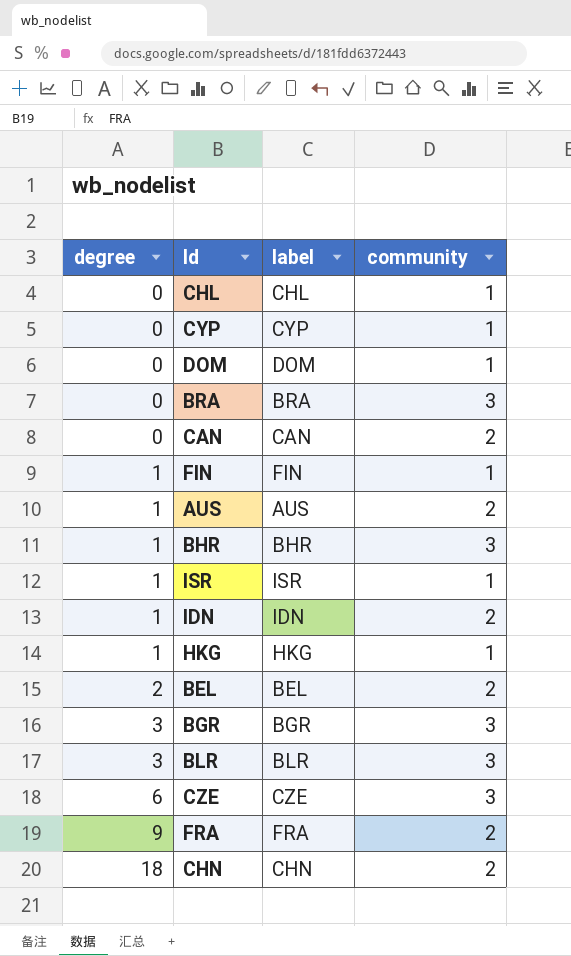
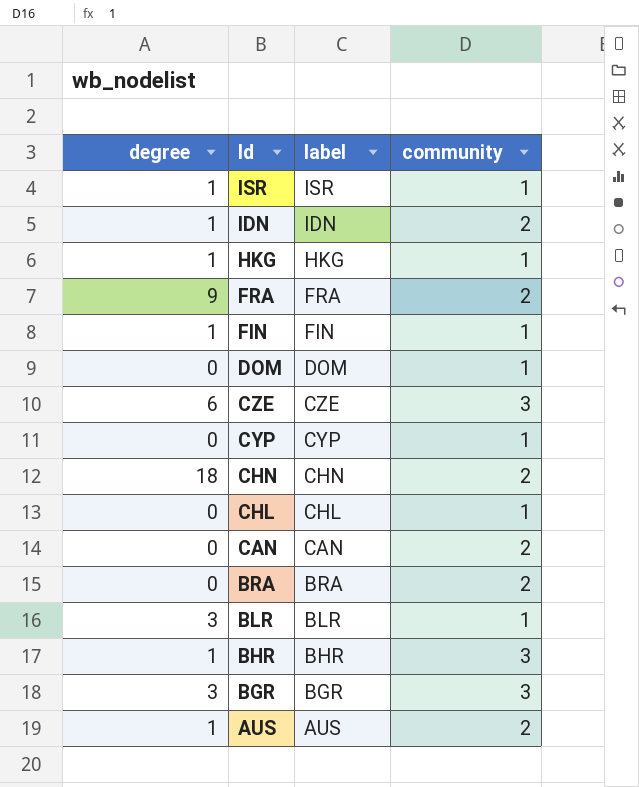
row order: degree ascending -> Id descending
row BEL: 2 | BEL | 2 -> none
BRA | community: 3 -> 2
BLR | community: 3 -> 1

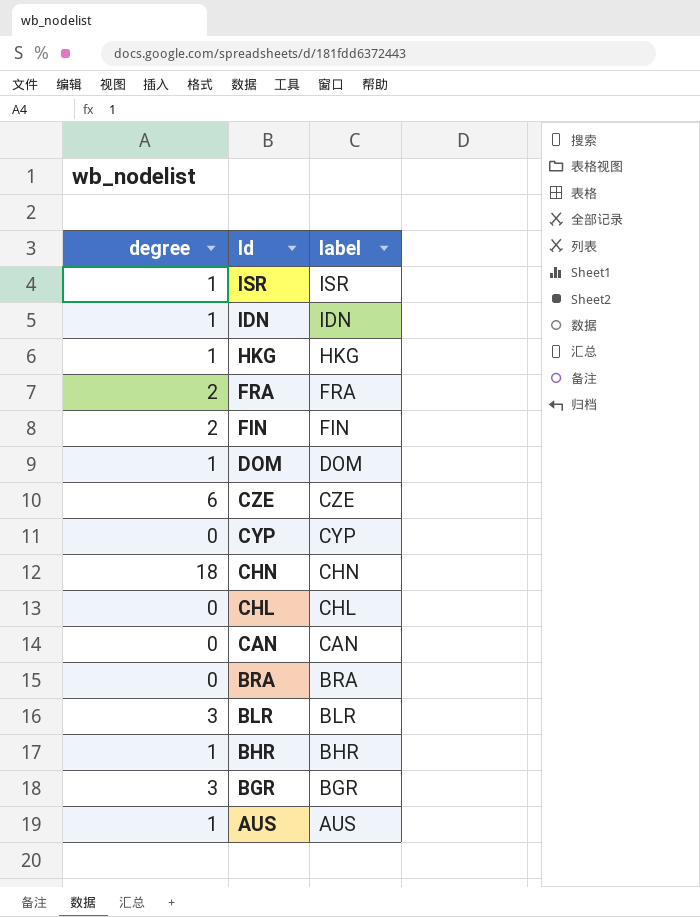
column community | position: 4 -> none
FRA | degree: 9 -> 2
FIN | degree: 1 -> 2
DOM | degree: 0 -> 1

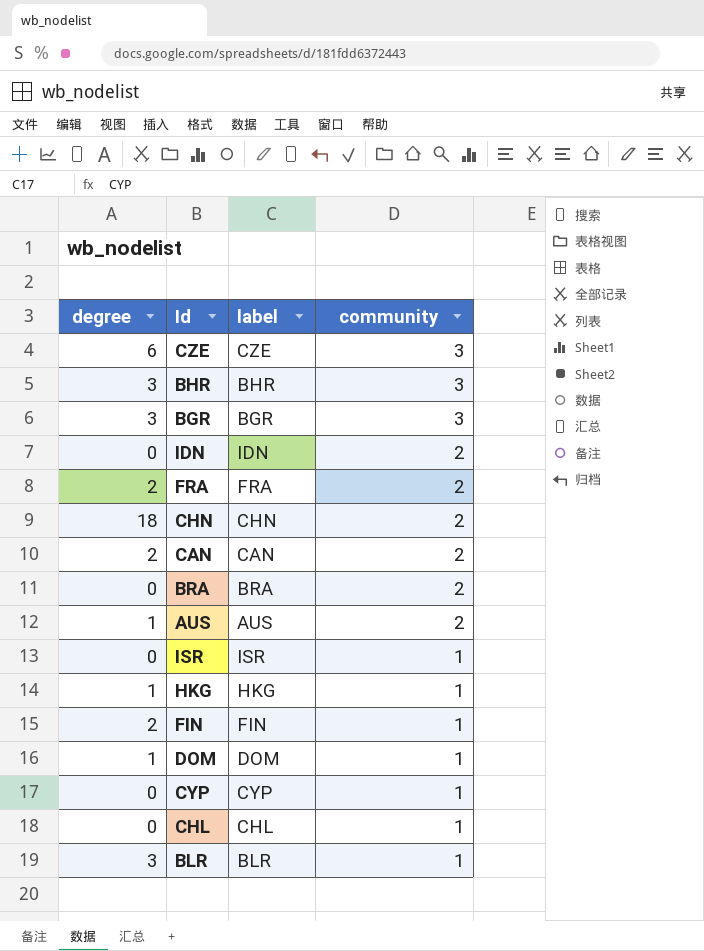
row order: Id descending -> community descending
column community | position: none -> 4
BHR | degree: 1 -> 3
IDN | degree: 1 -> 0
CAN | degree: 0 -> 2
ISR | degree: 1 -> 0

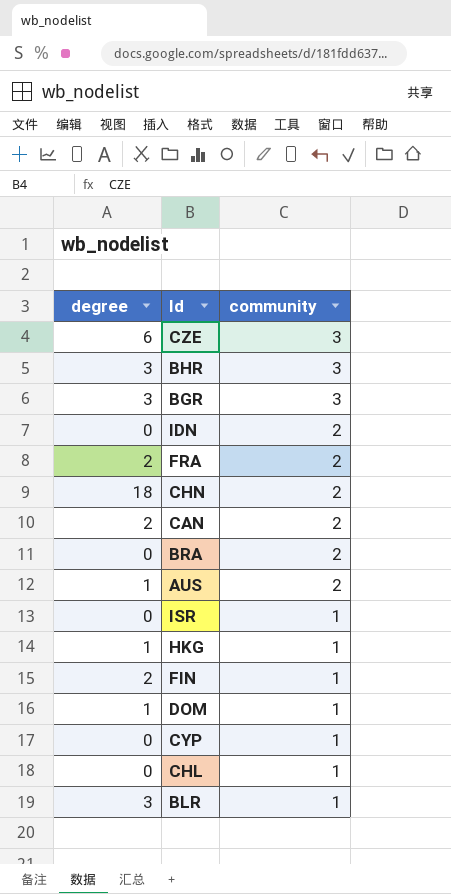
column label | position: 3 -> none

